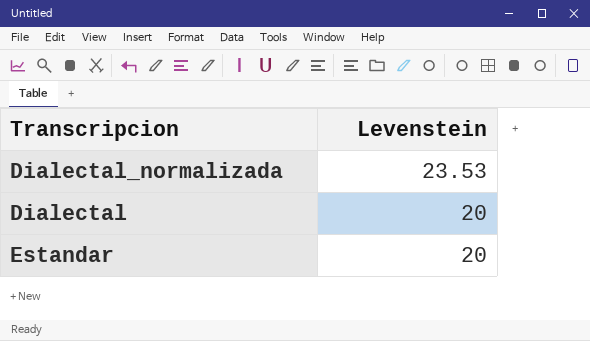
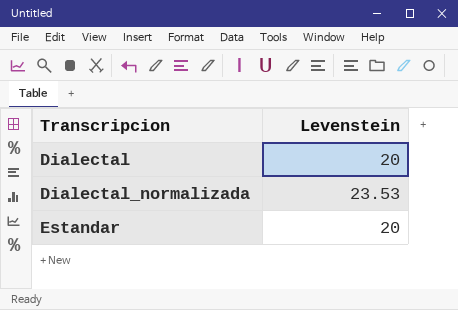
row order: Levenstein descending -> Transcripcion ascending

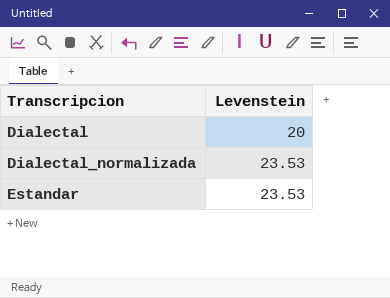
Estandar | Levenstein: 20 -> 23.53

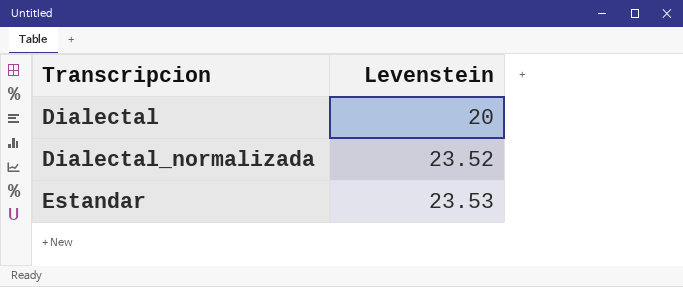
Dialectal_normalizada | Levenstein: 23.53 -> 23.52

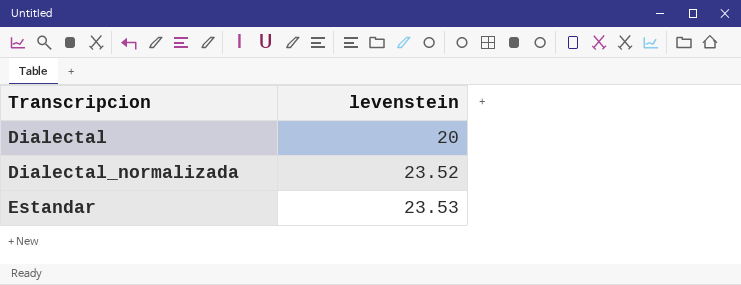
column name: Levenstein -> levenstein

